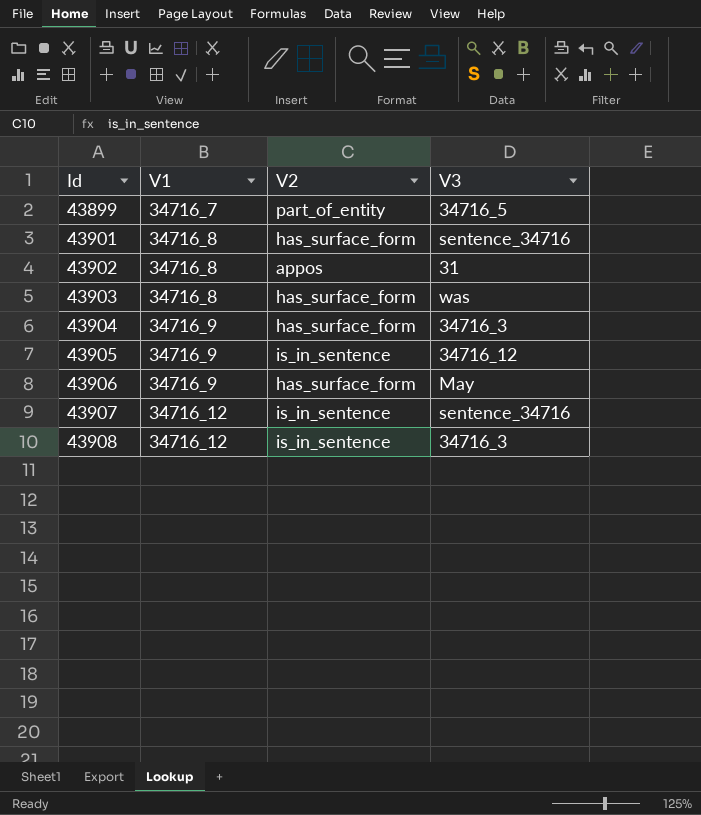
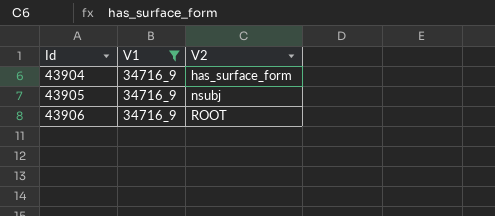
filter: none -> V1 = 34716_9
column V3 | position: 4 -> none
43905 | V2: is_in_sentence -> nsubj
43906 | V2: has_surface_form -> ROOT

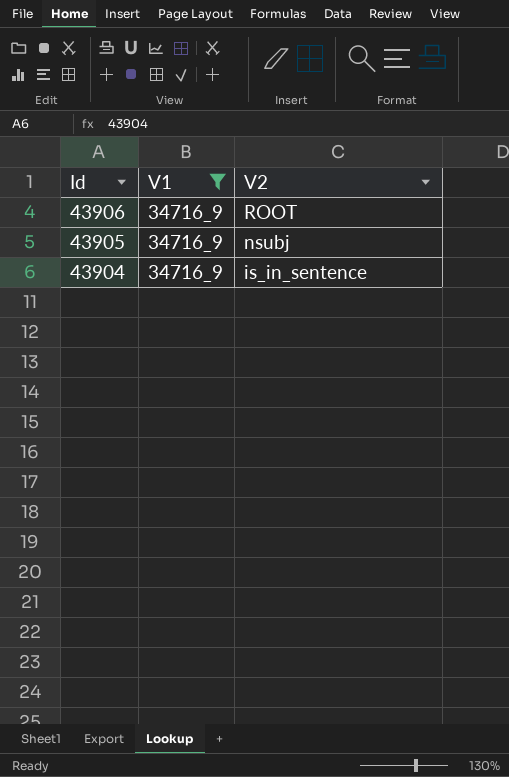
row order: Id ascending -> Id descending
43904 | V2: has_surface_form -> is_in_sentence

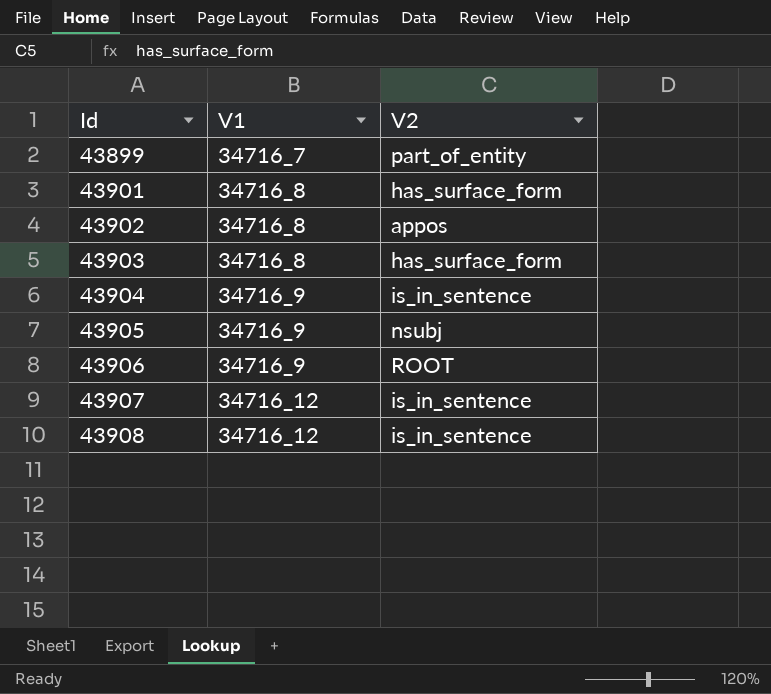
filter: V1 = 34716_9 -> none
row order: Id descending -> Id ascending

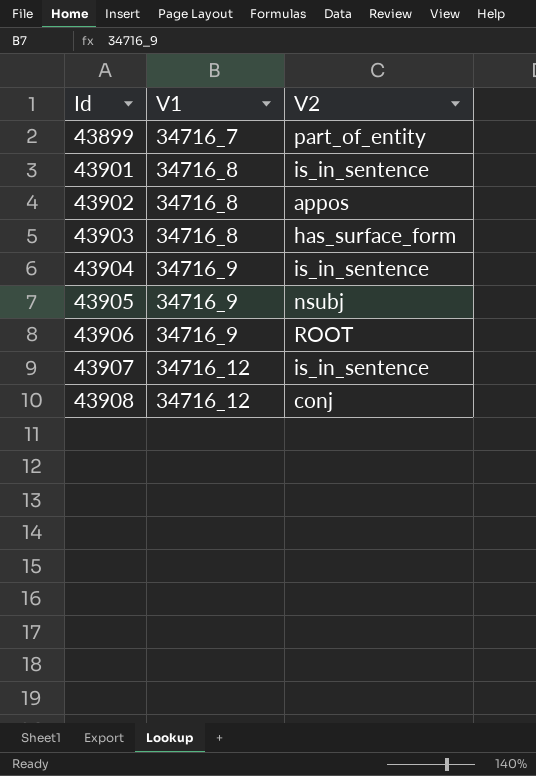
43901 | V2: has_surface_form -> is_in_sentence
43908 | V2: is_in_sentence -> conj

